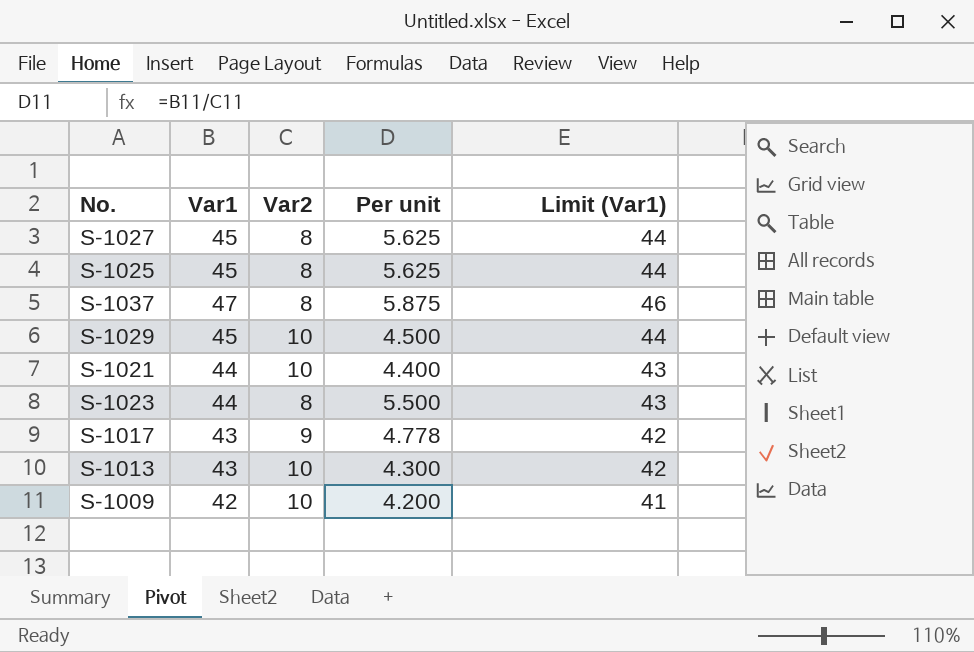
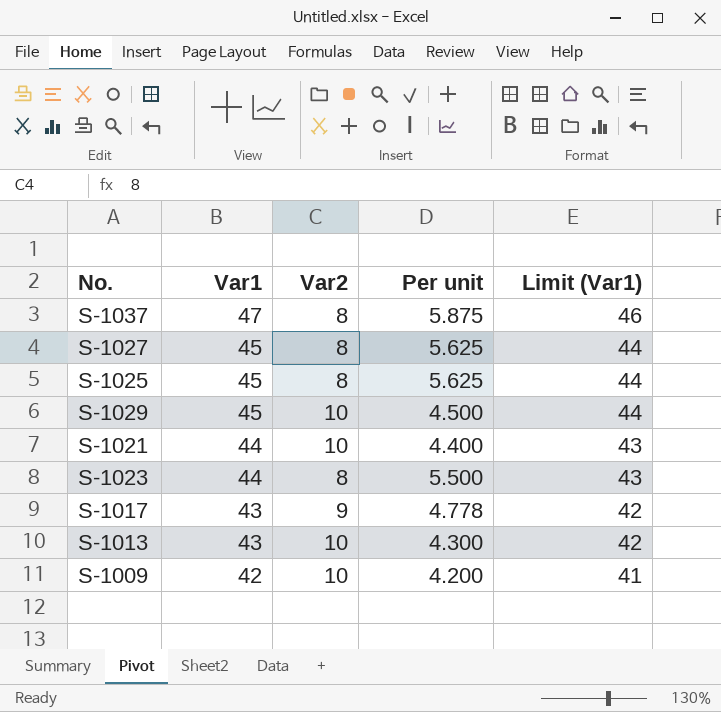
row order: none -> Var1 descending

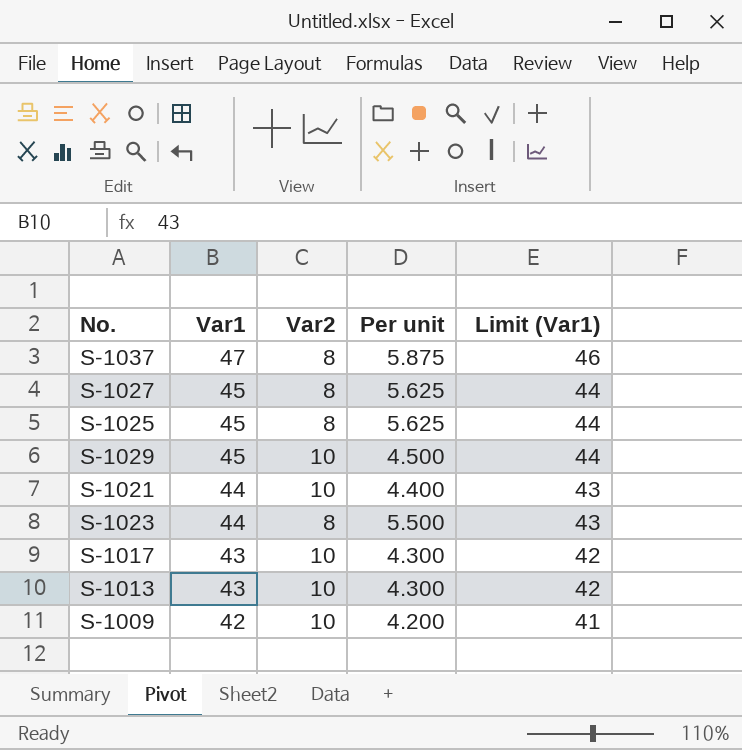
S-1017 | Var2: 9 -> 10
S-1017 | Per unit: 4.778 -> 4.300

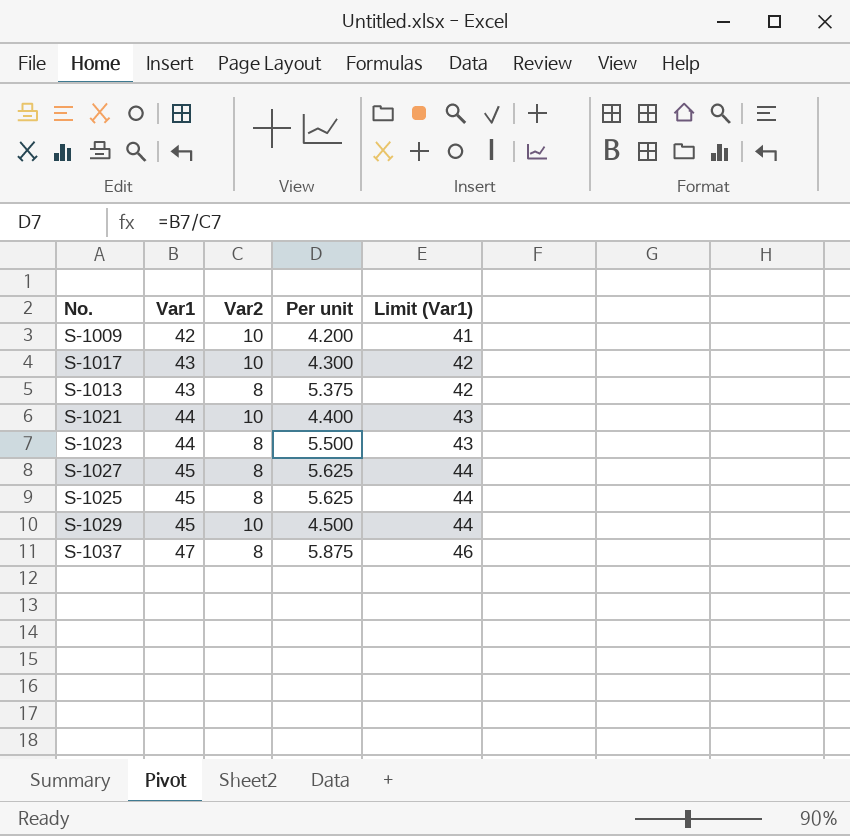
row order: Var1 descending -> Var1 ascending
S-1013 | Var2: 10 -> 8
S-1013 | Per unit: 4.300 -> 5.375

